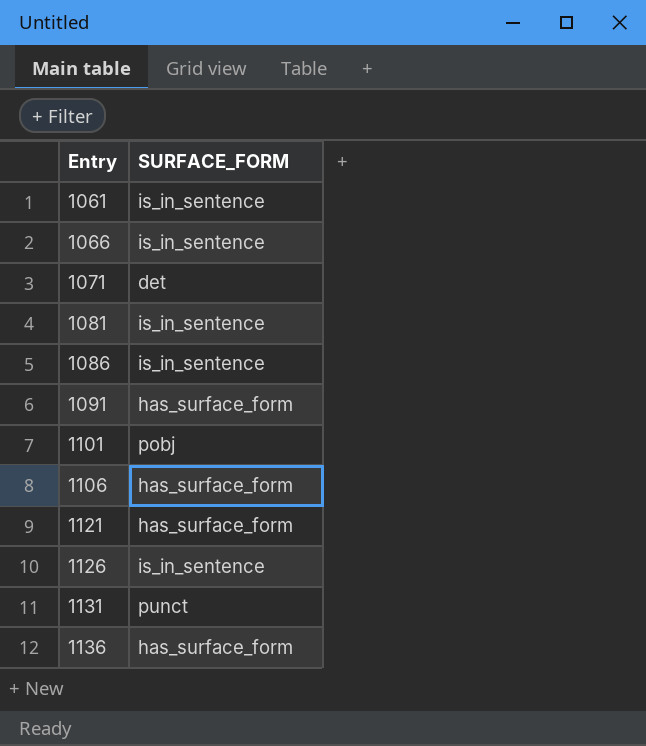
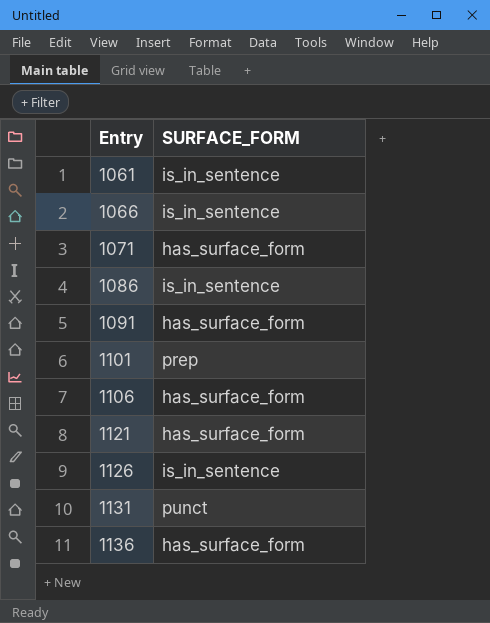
row 1081: is_in_sentence -> none
1071 | SURFACE_FORM: det -> has_surface_form
1101 | SURFACE_FORM: pobj -> prep

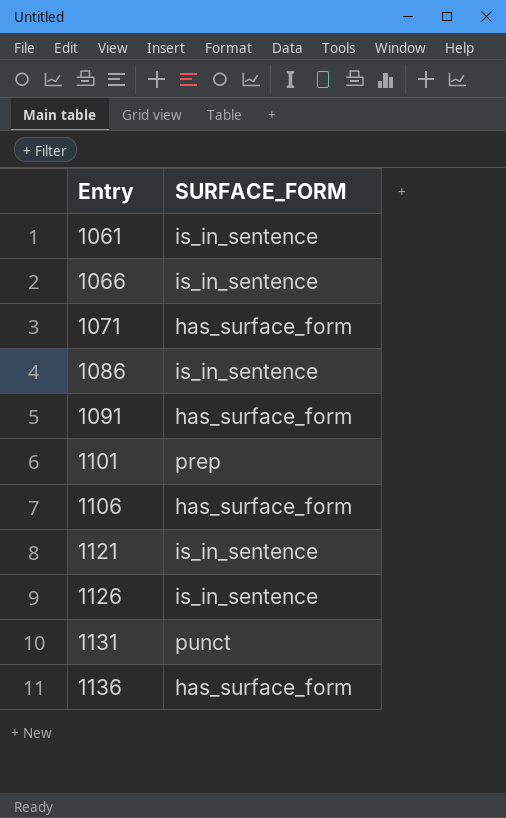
1121 | SURFACE_FORM: has_surface_form -> is_in_sentence

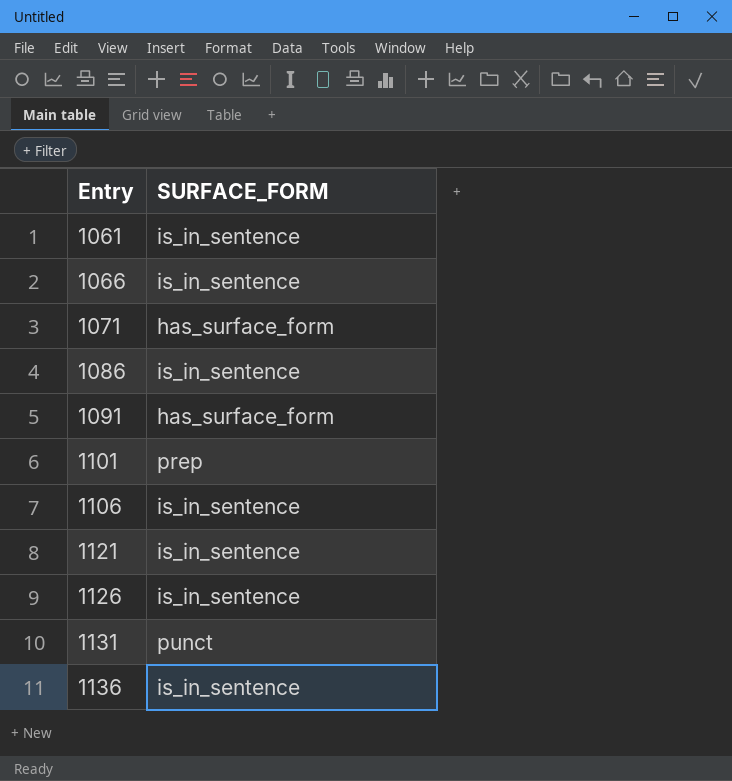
1106 | SURFACE_FORM: has_surface_form -> is_in_sentence
1136 | SURFACE_FORM: has_surface_form -> is_in_sentence

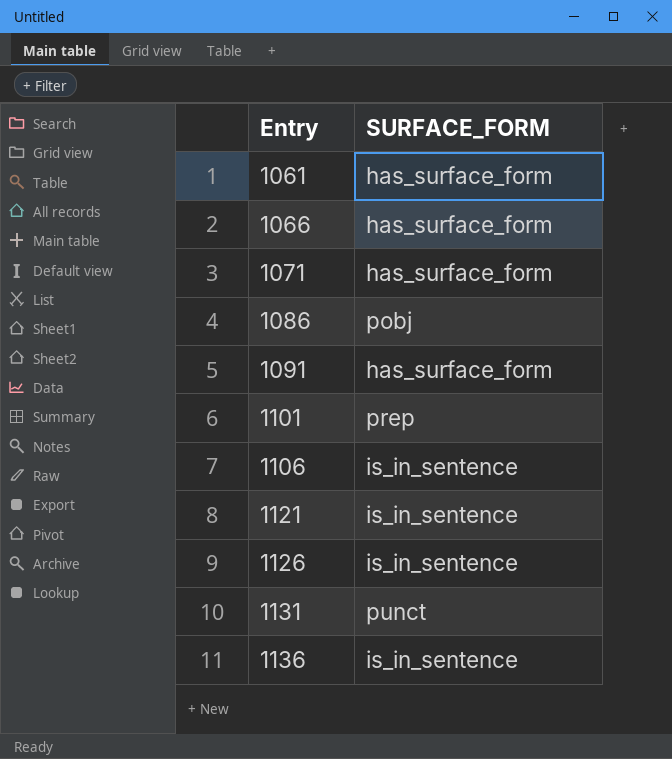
1061 | SURFACE_FORM: is_in_sentence -> has_surface_form
1066 | SURFACE_FORM: is_in_sentence -> has_surface_form
1086 | SURFACE_FORM: is_in_sentence -> pobj

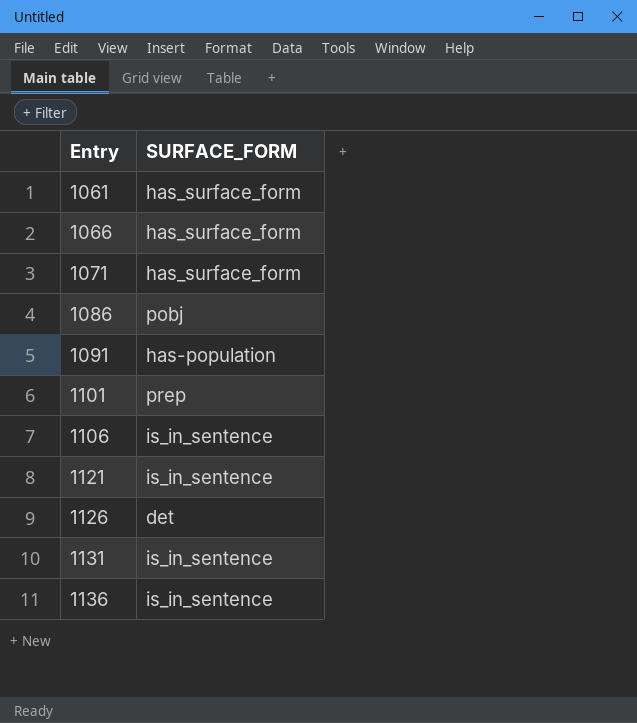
1091 | SURFACE_FORM: has_surface_form -> has-population
1126 | SURFACE_FORM: is_in_sentence -> det
1131 | SURFACE_FORM: punct -> is_in_sentence

